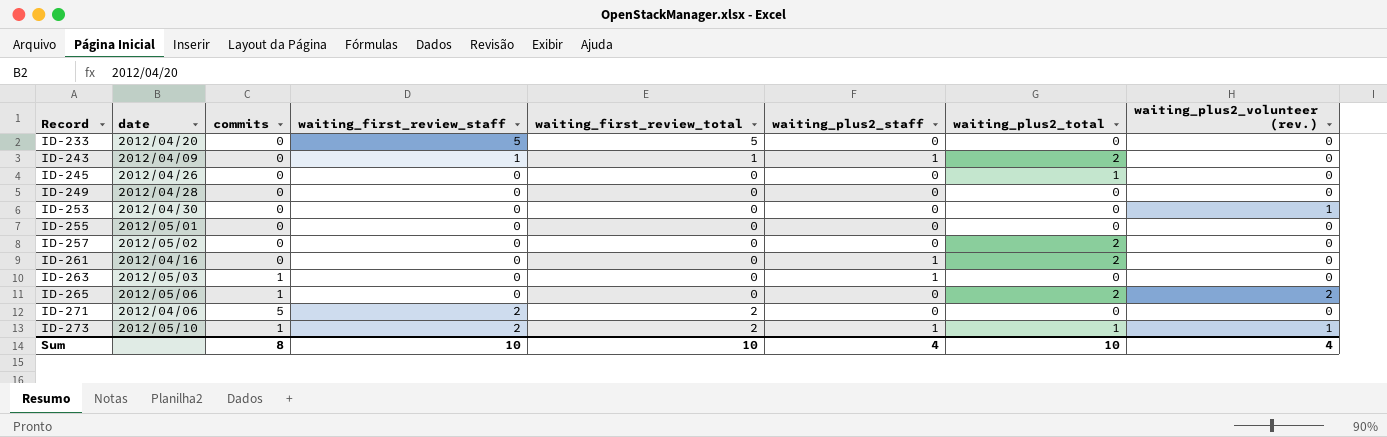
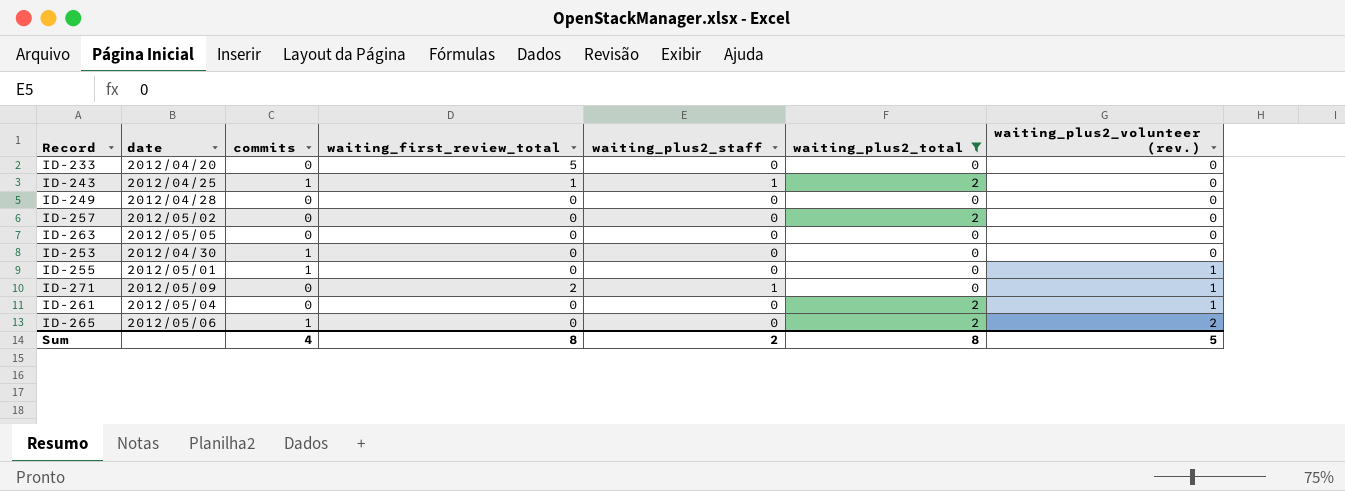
filter: none -> waiting_plus2_total != 1
row order: Record ascending -> waiting_plus2_volunteer (rev.) ascending
column waiting_first_review_staff | position: 4 -> none
ID-243 | date: 2012/04/09 -> 2012/04/25
ID-243 | commits: 0 -> 1
ID-263 | date: 2012/05/03 -> 2012/05/05
ID-263 | commits: 1 -> 0
ID-263 | waiting_plus2_staff: 1 -> 0
ID-253 | commits: 0 -> 1
ID-253 | waiting_plus2_volunteer (rev.): 1 -> 0
ID-255 | commits: 0 -> 1
ID-255 | waiting_plus2_volunteer (rev.): 0 -> 1
ID-271 | date: 2012/04/06 -> 2012/05/09
ID-271 | commits: 5 -> 0
ID-271 | waiting_plus2_staff: 0 -> 1
ID-271 | waiting_plus2_volunteer (rev.): 0 -> 1
ID-261 | date: 2012/04/16 -> 2012/05/04
ID-261 | waiting_plus2_staff: 1 -> 0
ID-261 | waiting_plus2_volunteer (rev.): 0 -> 1
Sum | commits: 8 -> 4
Sum | waiting_first_review_total: 10 -> 8
Sum | waiting_plus2_staff: 4 -> 2
Sum | waiting_plus2_total: 10 -> 8
Sum | waiting_plus2_volunteer (rev.): 4 -> 5

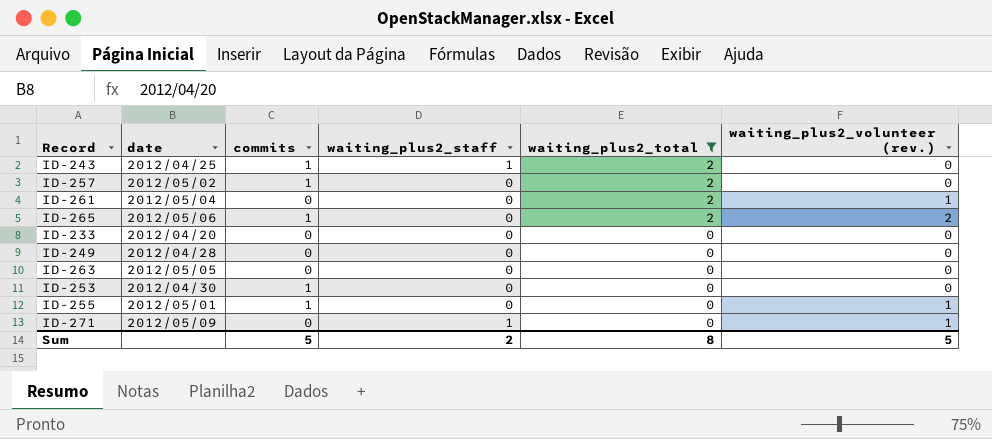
row order: waiting_plus2_volunteer (rev.) ascending -> waiting_plus2_total descending
column waiting_first_review_total | position: 4 -> none
ID-257 | commits: 0 -> 1
Sum | commits: 4 -> 5

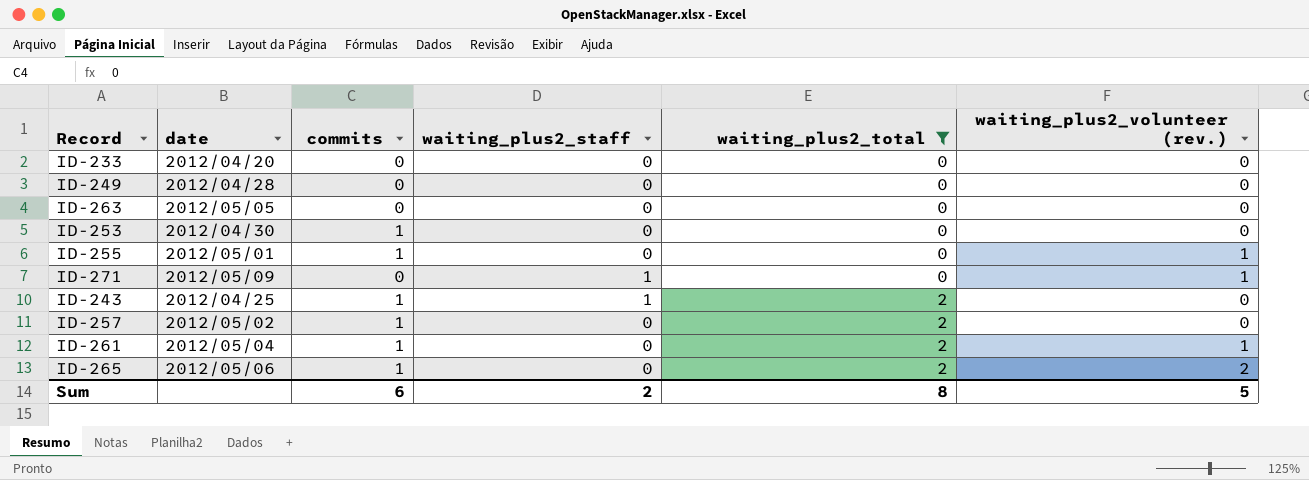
row order: waiting_plus2_total descending -> waiting_plus2_total ascending
ID-261 | commits: 0 -> 1
Sum | commits: 5 -> 6

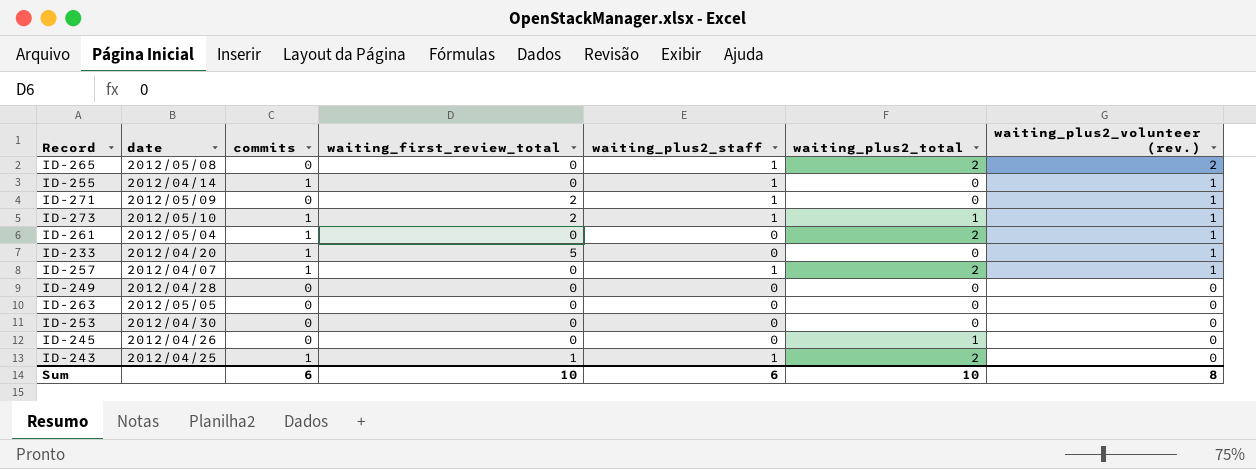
filter: waiting_plus2_total != 1 -> none
row order: waiting_plus2_total ascending -> waiting_plus2_volunteer (rev.) descending
column waiting_first_review_total | position: none -> 4
ID-265 | date: 2012/05/06 -> 2012/05/08
ID-265 | commits: 1 -> 0
ID-265 | waiting_plus2_staff: 0 -> 1
ID-255 | date: 2012/05/01 -> 2012/04/14
ID-255 | waiting_plus2_staff: 0 -> 1
ID-233 | commits: 0 -> 1
ID-233 | waiting_plus2_volunteer (rev.): 0 -> 1
ID-257 | date: 2012/05/02 -> 2012/04/07
ID-257 | waiting_plus2_staff: 0 -> 1
ID-257 | waiting_plus2_volunteer (rev.): 0 -> 1
ID-253 | commits: 1 -> 0
Sum | waiting_plus2_staff: 2 -> 6
Sum | waiting_plus2_total: 8 -> 10
Sum | waiting_plus2_volunteer (rev.): 5 -> 8

